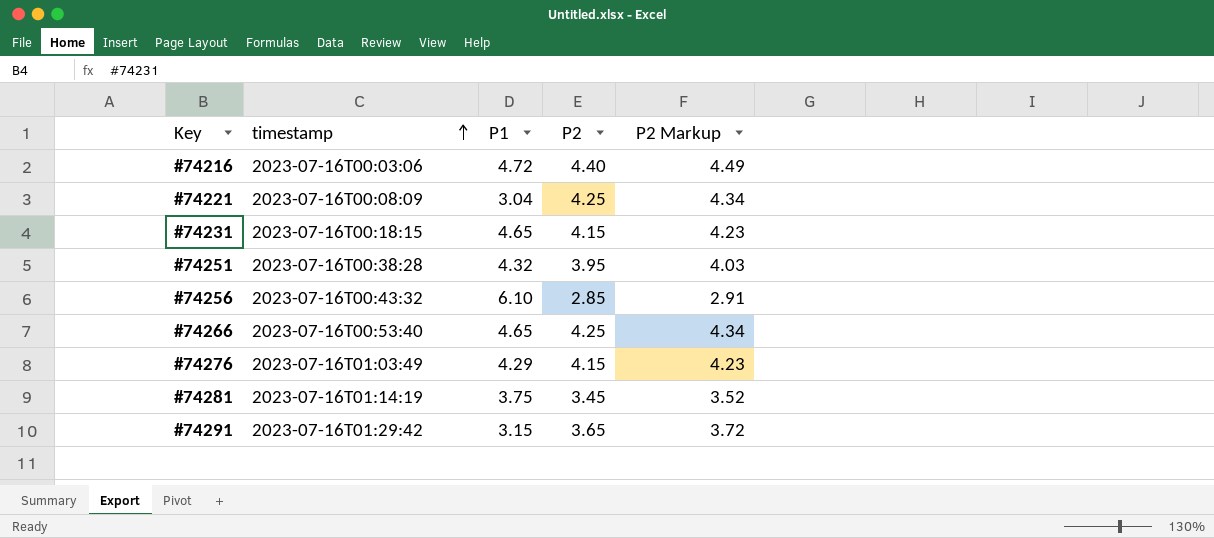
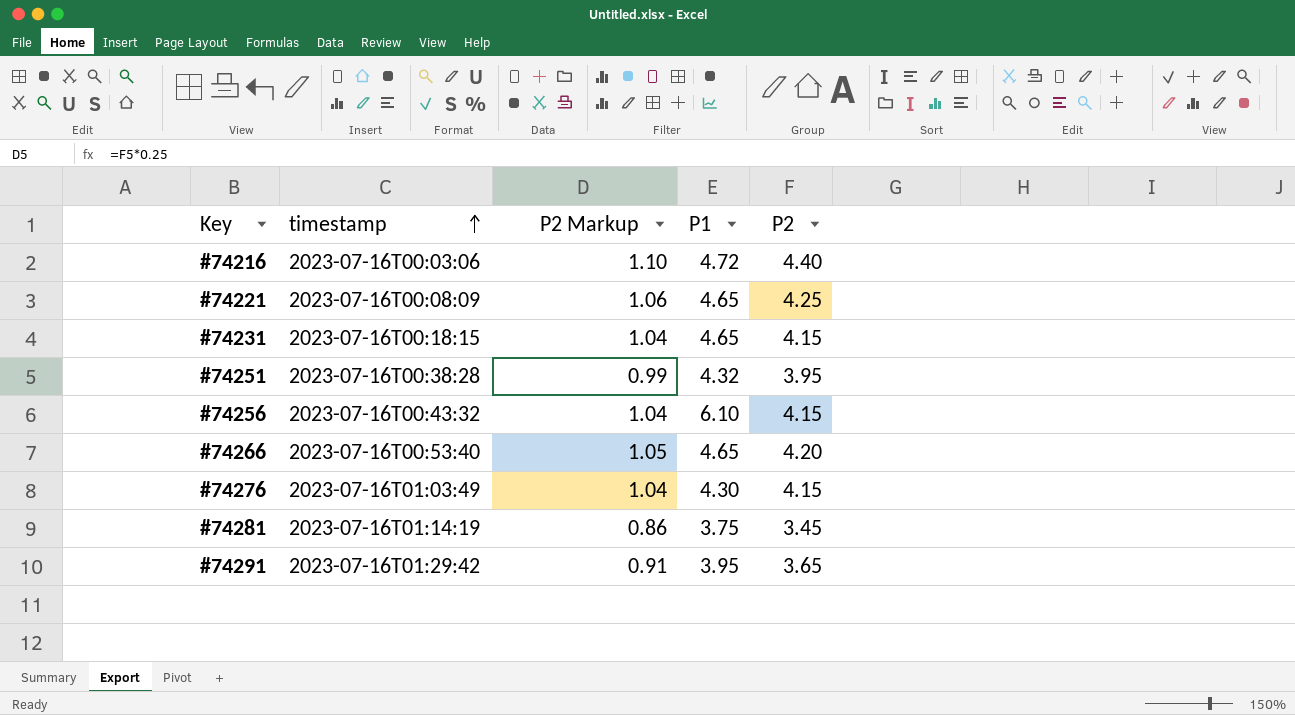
column P2 Markup | formula: [P2] * 1.02 -> [P2] * 0.25
column P2 Markup | position: 5 -> 3
#74221 | P1: 3.04 -> 4.65
#74256 | P2: 2.85 -> 4.15
#74266 | P2: 4.25 -> 4.20
#74276 | P1: 4.29 -> 4.30
#74291 | P1: 3.15 -> 3.95

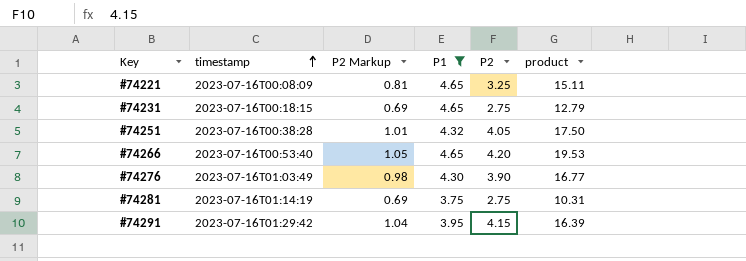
filter: none -> P1 <= 4.65
column product | formula: none -> [P1] * [P2]
#74221 | P2 Markup: 1.06 -> 0.81
#74221 | P2: 4.25 -> 3.25
#74231 | P2 Markup: 1.04 -> 0.69
#74231 | P2: 4.15 -> 2.75
#74251 | P2 Markup: 0.99 -> 1.01
#74251 | P2: 3.95 -> 4.05
#74276 | P2 Markup: 1.04 -> 0.98
#74276 | P2: 4.15 -> 3.90
#74281 | P2 Markup: 0.86 -> 0.69
#74281 | P2: 3.45 -> 2.75
#74291 | P2 Markup: 0.91 -> 1.04
#74291 | P2: 3.65 -> 4.15

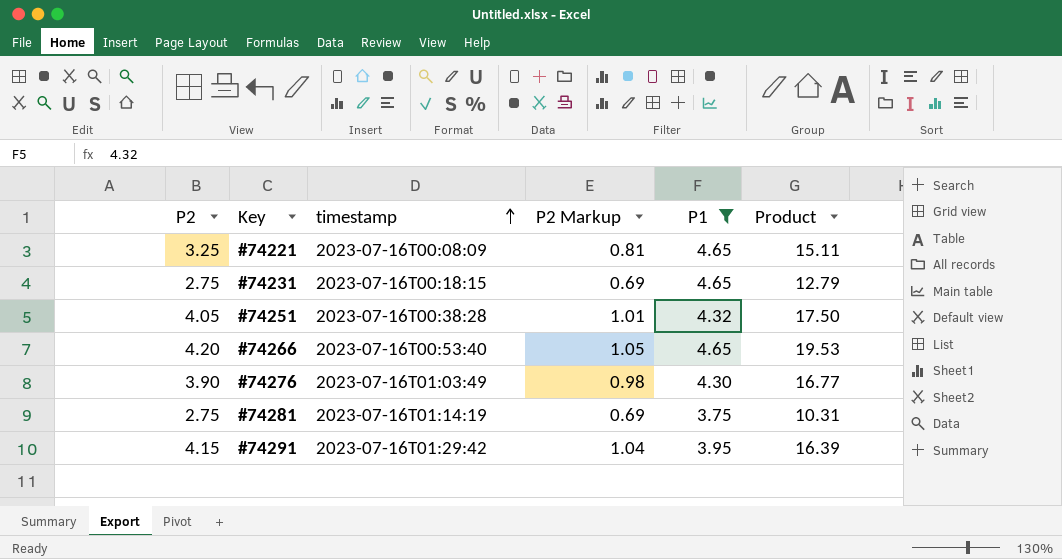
column P2 | position: 5 -> 1
column name: product -> Product

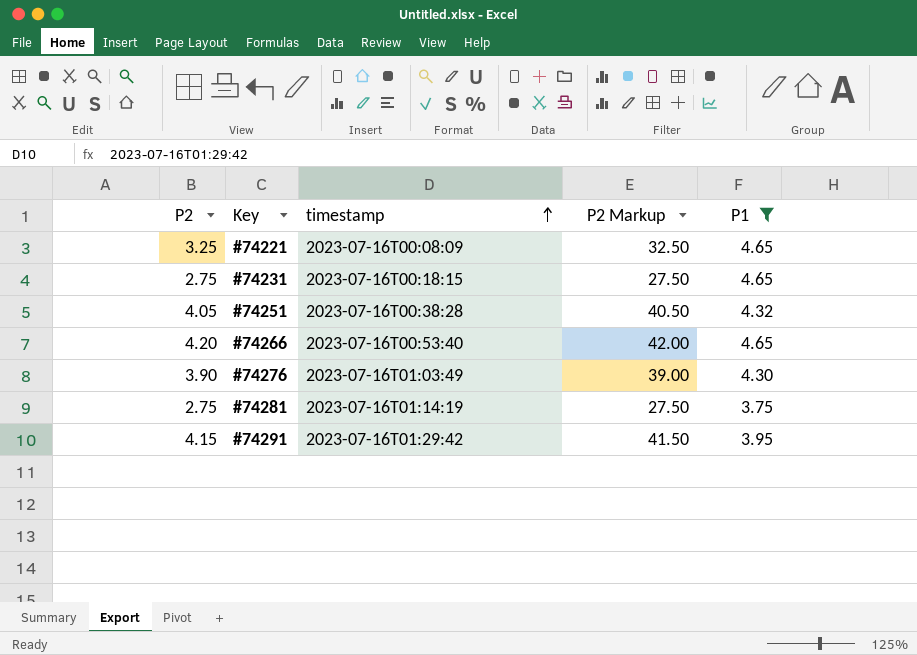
column Product | formula: [P2] * [P1] -> none
column P2 Markup | formula: [P2] * 0.25 -> [P2] * 10

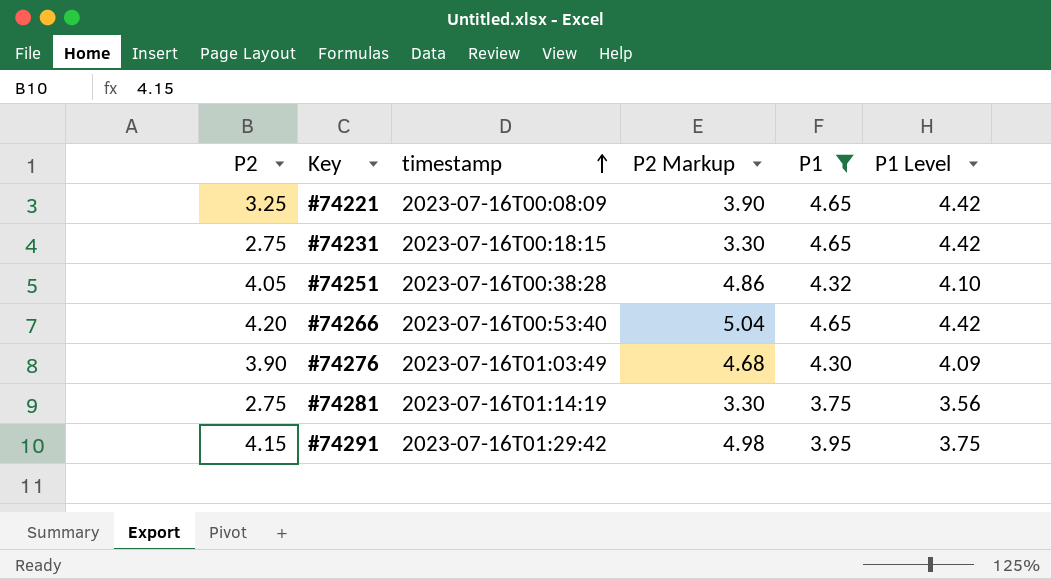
column P2 Markup | formula: [P2] * 10 -> [P2] * 1.2
column P1 Level | formula: none -> [P1] * 0.95

